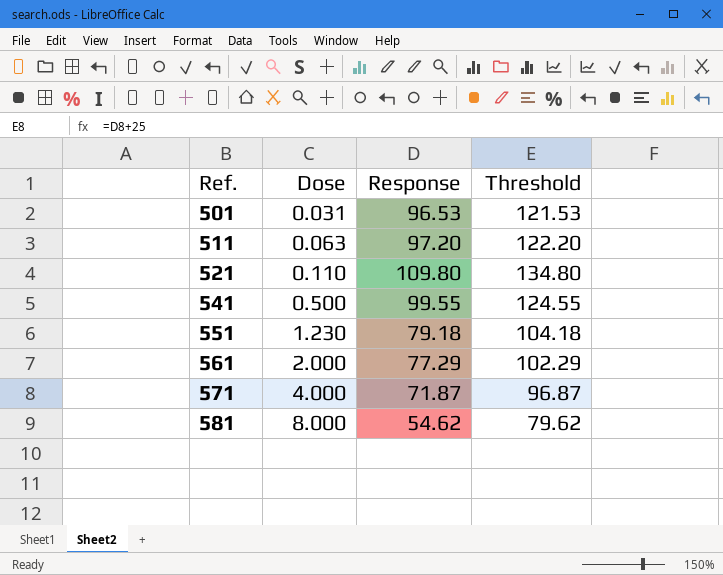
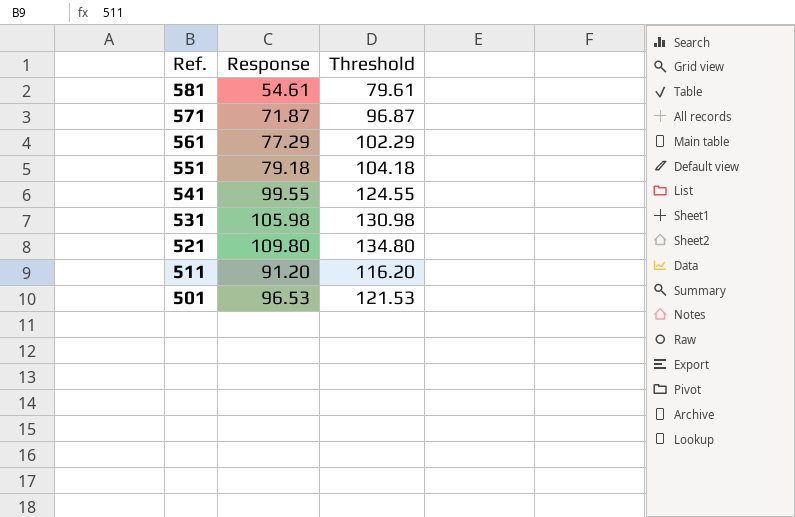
row order: Ref. ascending -> Ref. descending
column Dose | position: 2 -> none
581 | Response: 54.62 -> 54.61
581 | Threshold: 79.62 -> 79.61
row 531: none -> 105.98 | 130.98
511 | Response: 97.20 -> 91.20
511 | Threshold: 122.20 -> 116.20

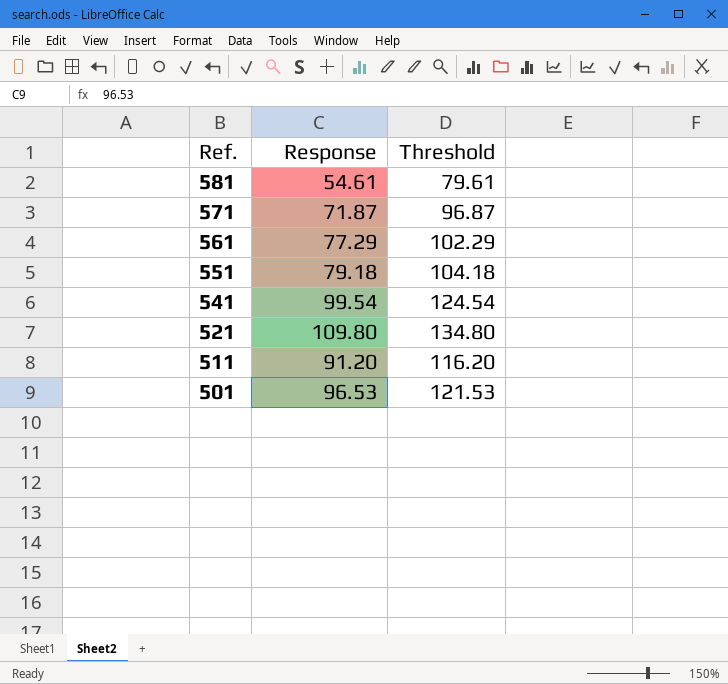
row 531: 105.98 | 130.98 -> none
541 | Response: 99.55 -> 99.54
541 | Threshold: 124.55 -> 124.54

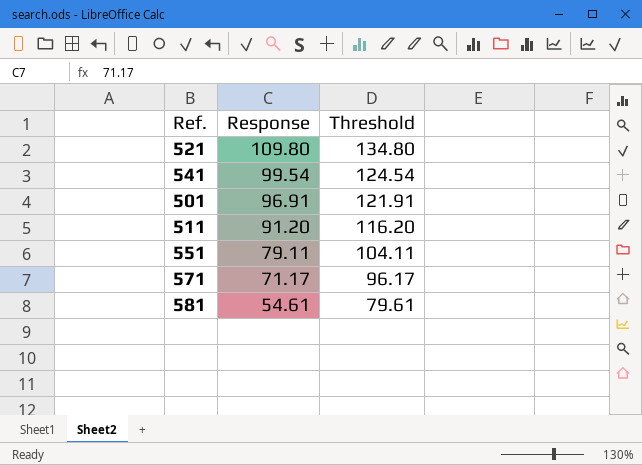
row order: Ref. descending -> Response descending
row 561: 77.29 | 102.29 -> none
501 | Response: 96.53 -> 96.91
501 | Threshold: 121.53 -> 121.91
551 | Response: 79.18 -> 79.11
551 | Threshold: 104.18 -> 104.11
571 | Response: 71.87 -> 71.17
571 | Threshold: 96.87 -> 96.17

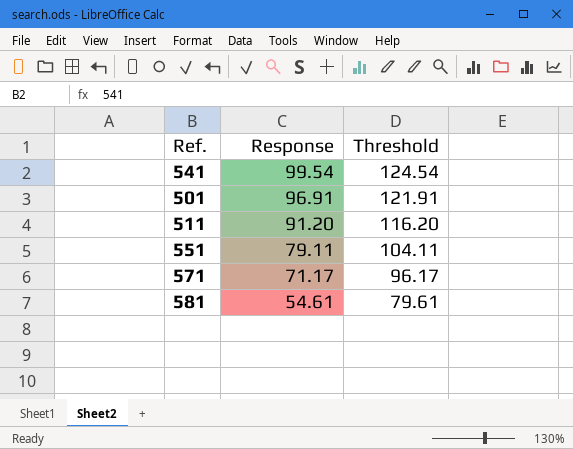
row 521: 109.80 | 134.80 -> none

